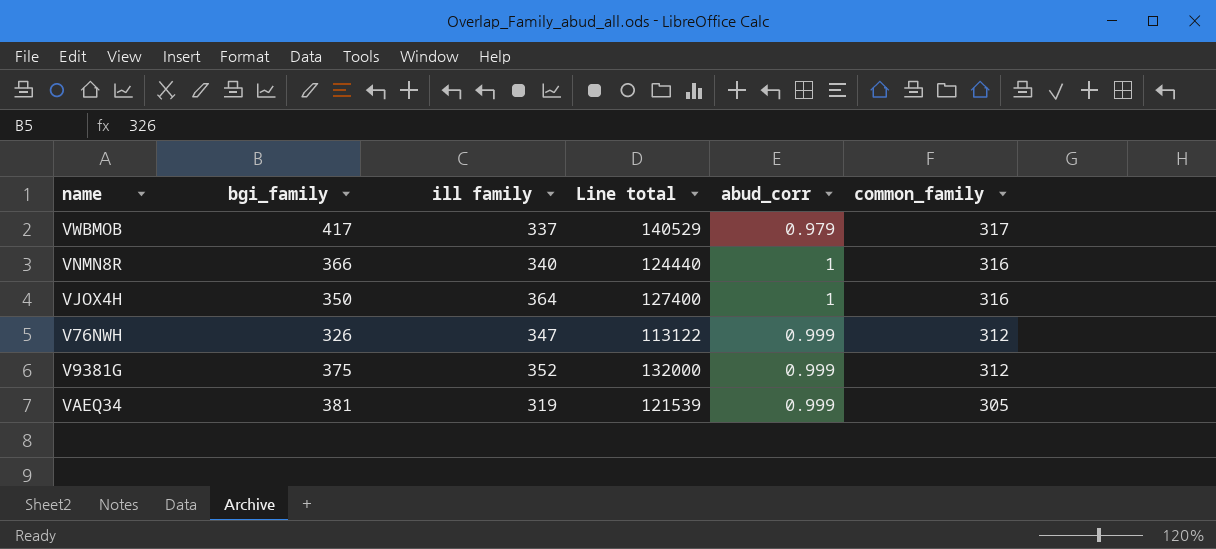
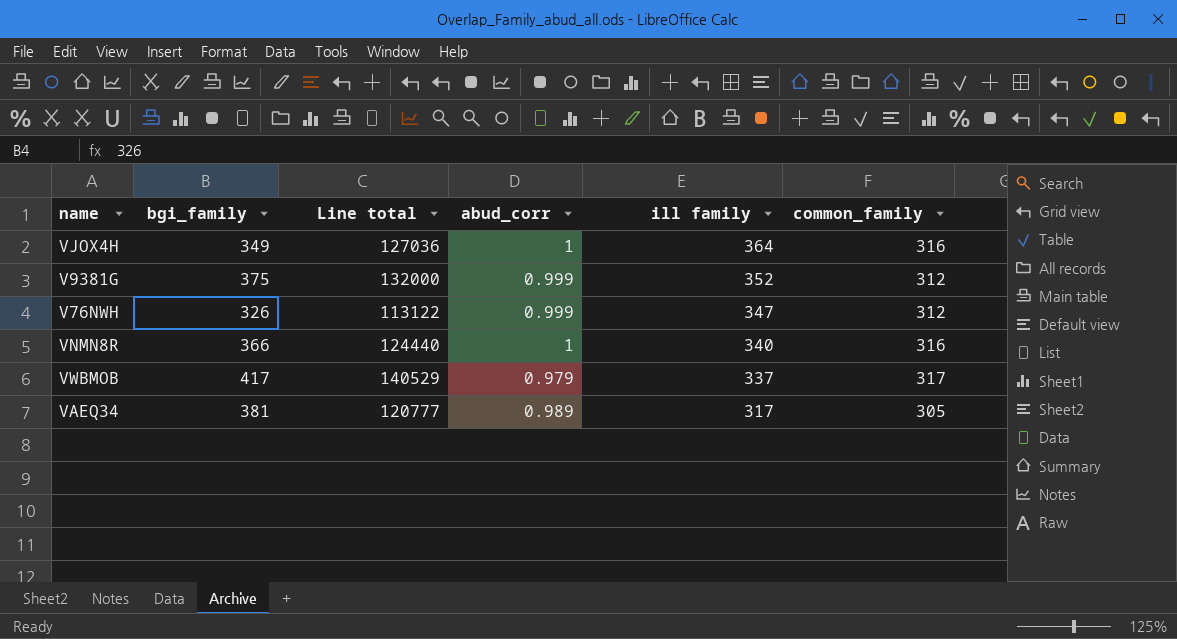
row order: common_family descending -> ill family descending
column ill family | position: 3 -> 5
VJOX4H | bgi_family: 350 -> 349
VJOX4H | Line total: 127400 -> 127036
VAEQ34 | Line total: 121539 -> 120777
VAEQ34 | abud_corr: 0.999 -> 0.989
VAEQ34 | ill family: 319 -> 317

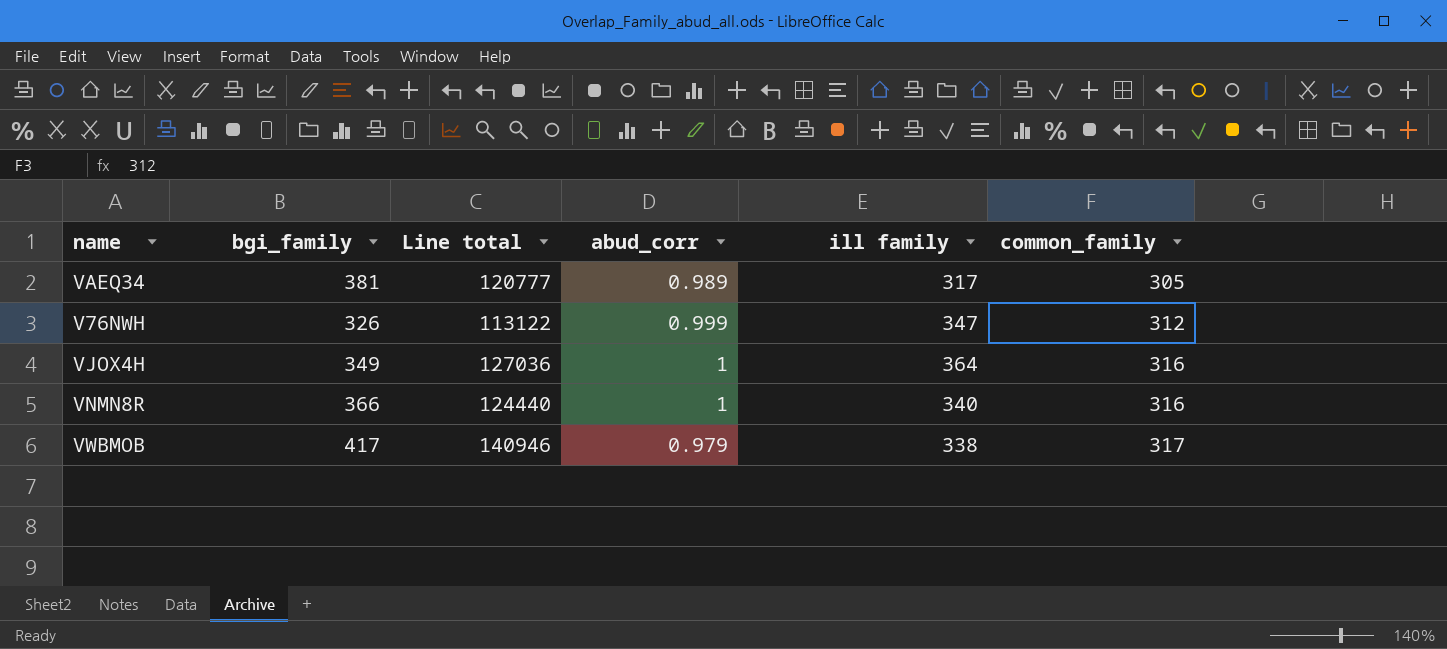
row order: ill family descending -> common_family ascending
row V9381G: 375 | 132000 | 0.999 | 352 | 312 -> none
VWBMOB | Line total: 140529 -> 140946
VWBMOB | ill family: 337 -> 338

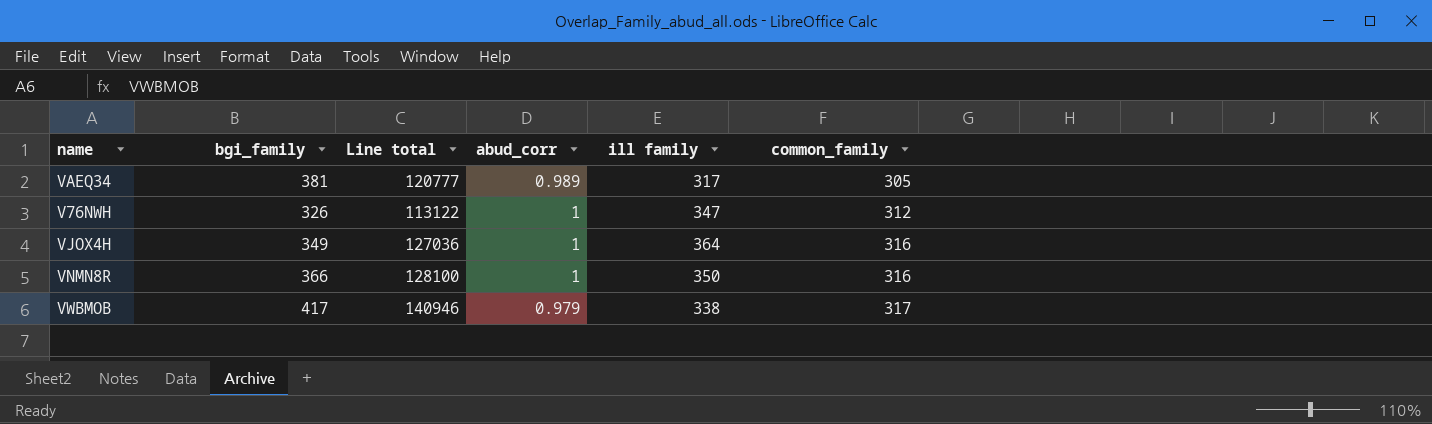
V76NWH | abud_corr: 0.999 -> 1
VNMN8R | Line total: 124440 -> 128100
VNMN8R | ill family: 340 -> 350

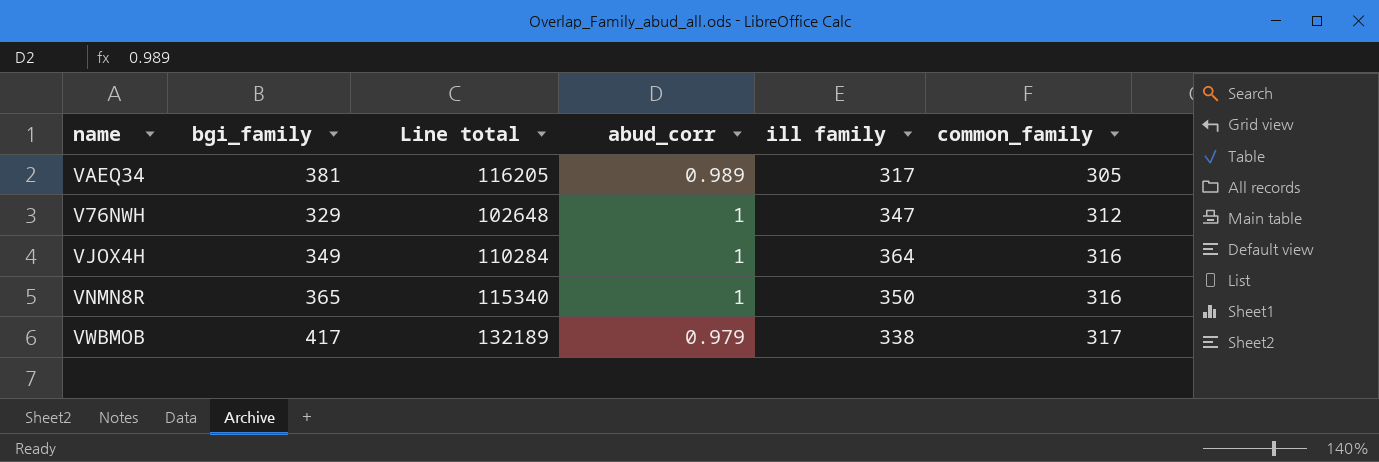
column Line total | formula: [bgi_family] * [ill family] -> [bgi_family] * [common_family]
V76NWH | bgi_family: 326 -> 329
VNMN8R | bgi_family: 366 -> 365

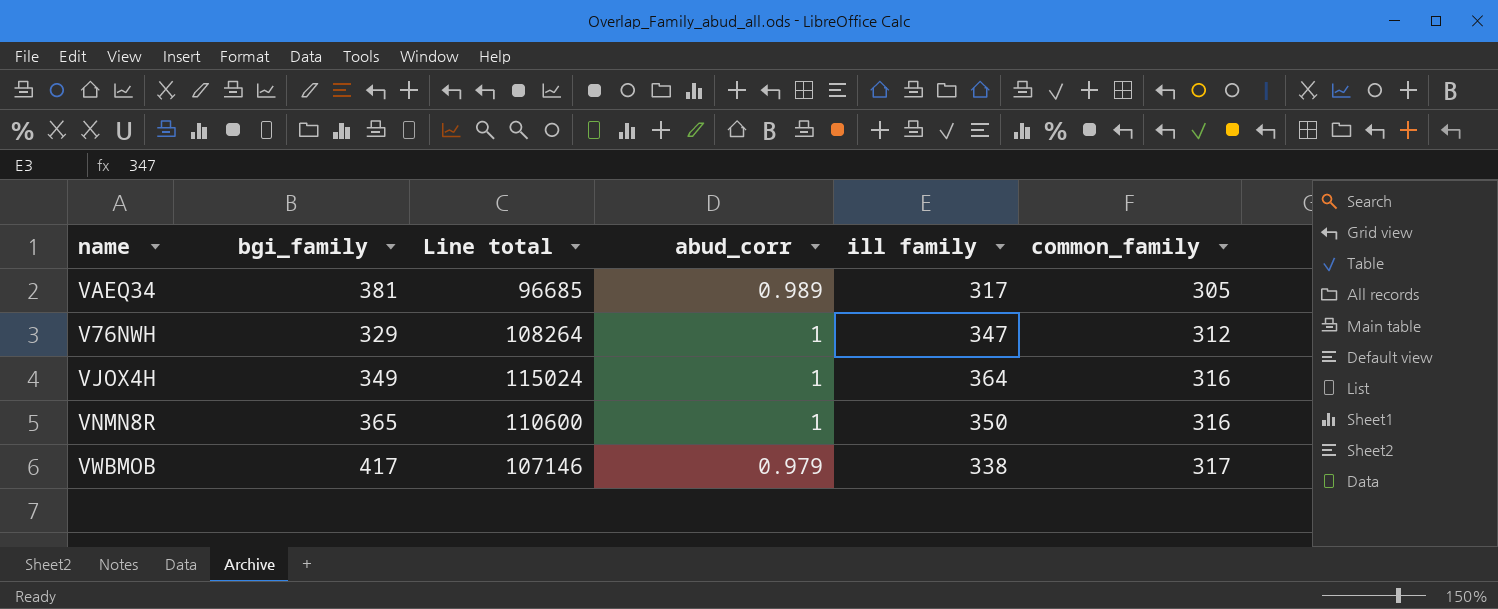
column Line total | formula: [bgi_family] * [common_family] -> [ill family] * [common_family]

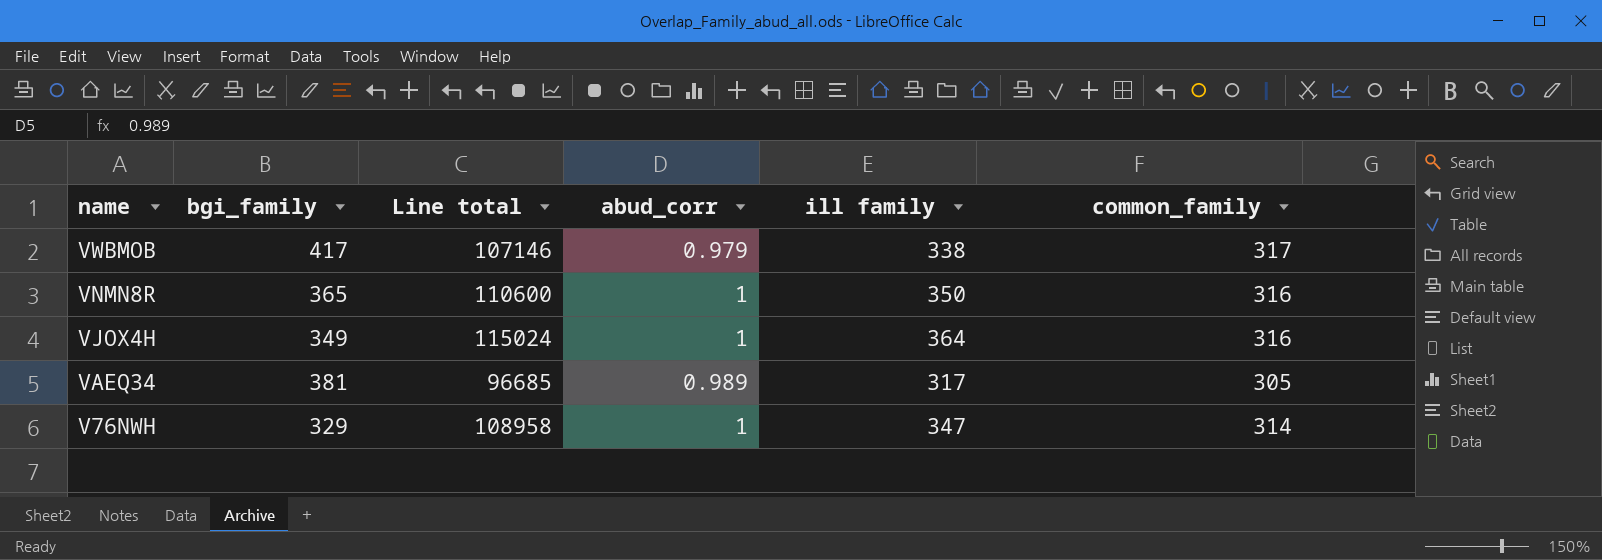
row order: common_family ascending -> name descending
V76NWH | Line total: 108264 -> 108958
V76NWH | common_family: 312 -> 314

